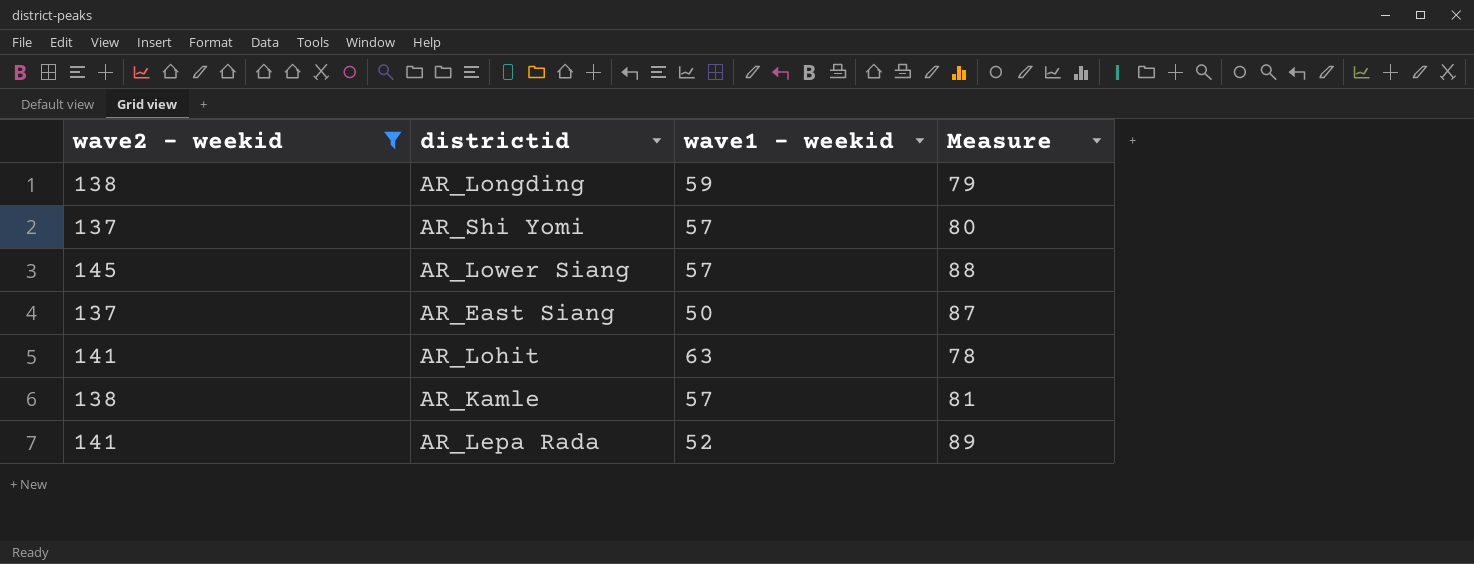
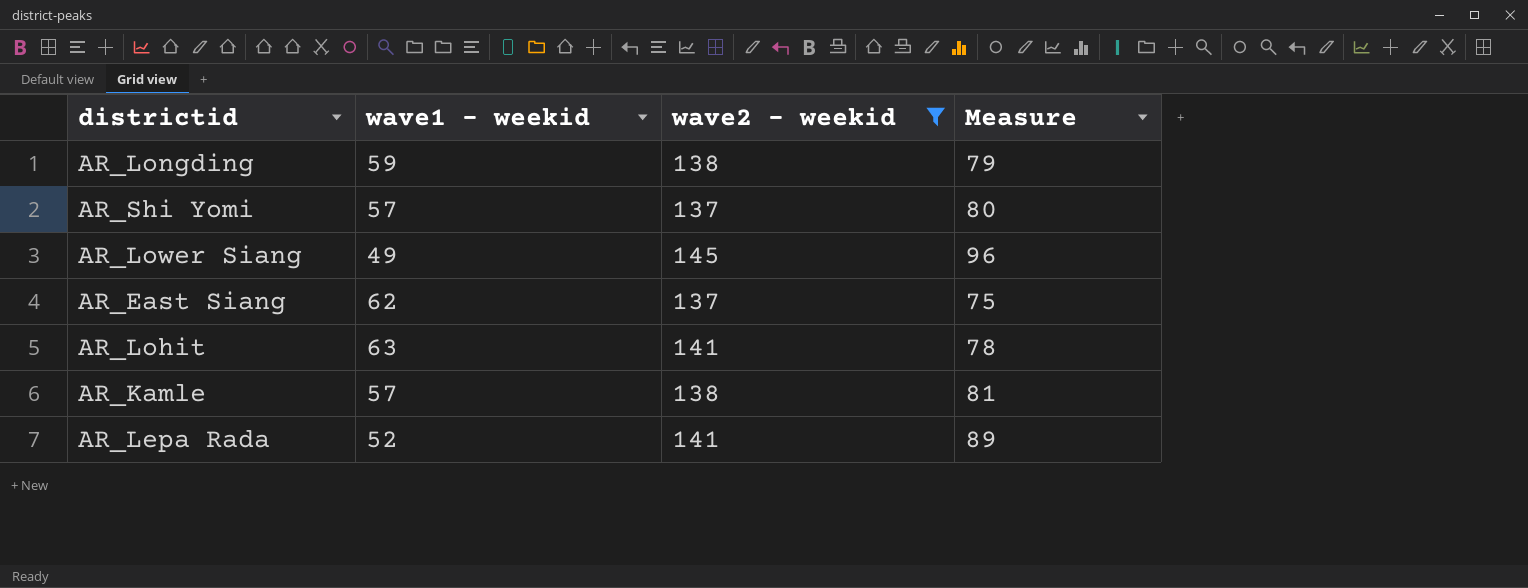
column wave2 - weekid | position: 1 -> 3
AR_Lower Siang | wave1 - weekid: 57 -> 49
AR_Lower Siang | Measure: 88 -> 96
AR_East Siang | wave1 - weekid: 50 -> 62
AR_East Siang | Measure: 87 -> 75

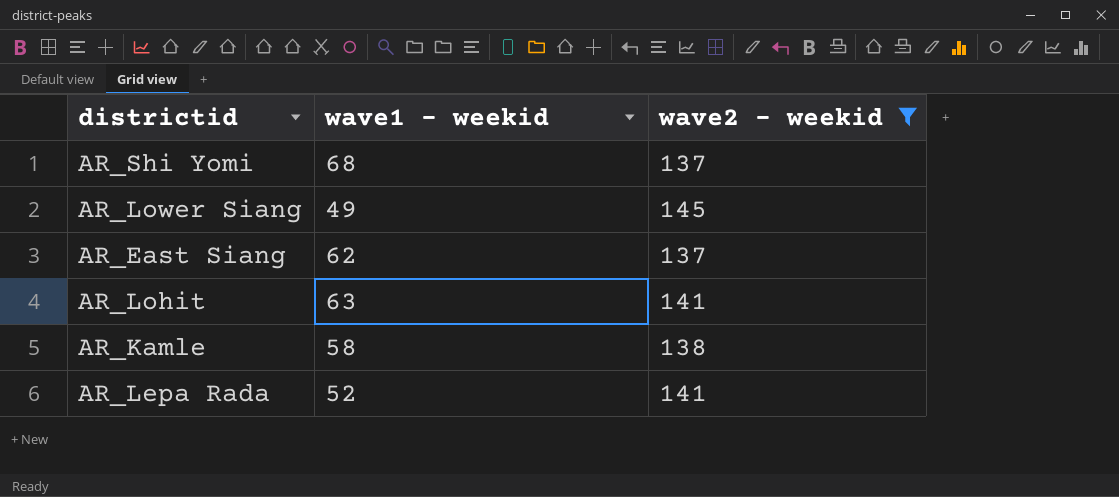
column Measure | formula: [wave2 - weekid] - [wave1 - weekid] -> none
row AR_Longding: 59 | 138 | 79 -> none
AR_Shi Yomi | wave1 - weekid: 57 -> 68
AR_Kamle | wave1 - weekid: 57 -> 58

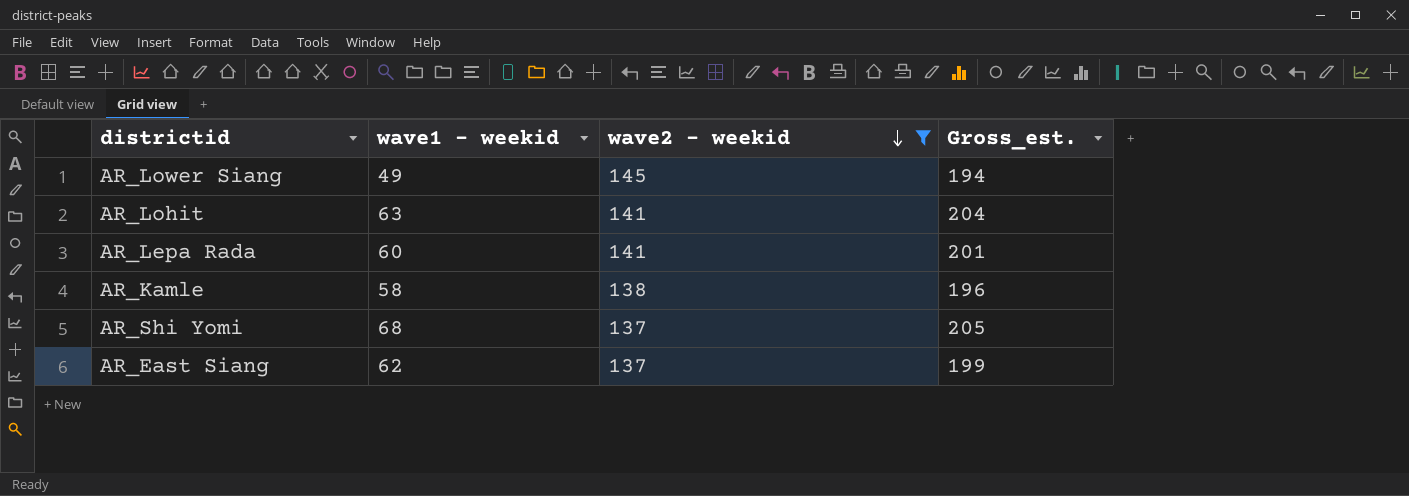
row order: none -> wave2 - weekid descending
column Gross_est. | formula: none -> [wave1 - weekid] + [wave2 - weekid]
AR_Lepa Rada | wave1 - weekid: 52 -> 60

